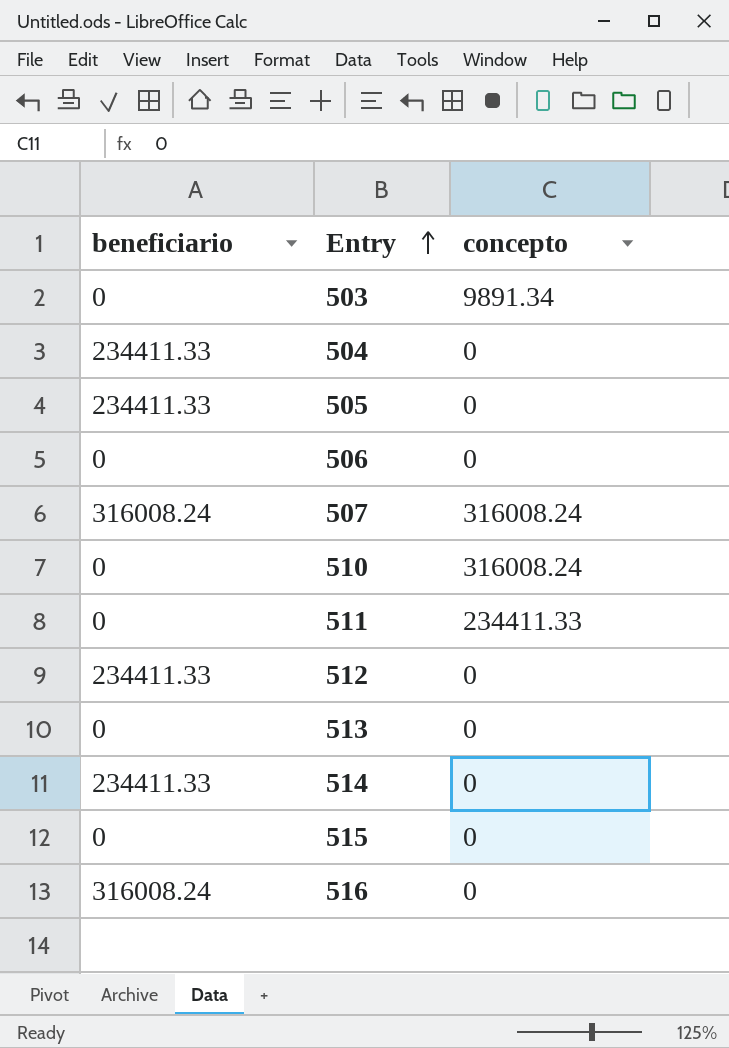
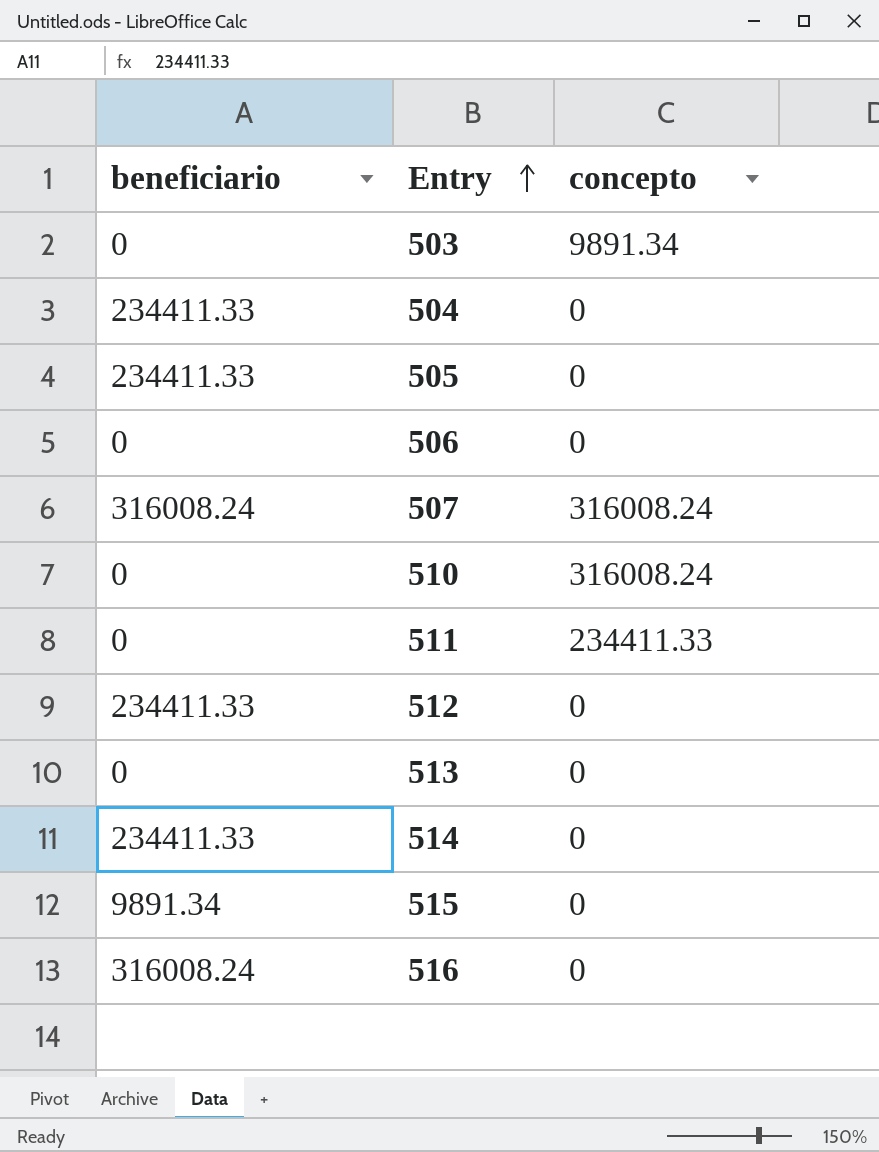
515 | beneficiario: 0 -> 9891.34

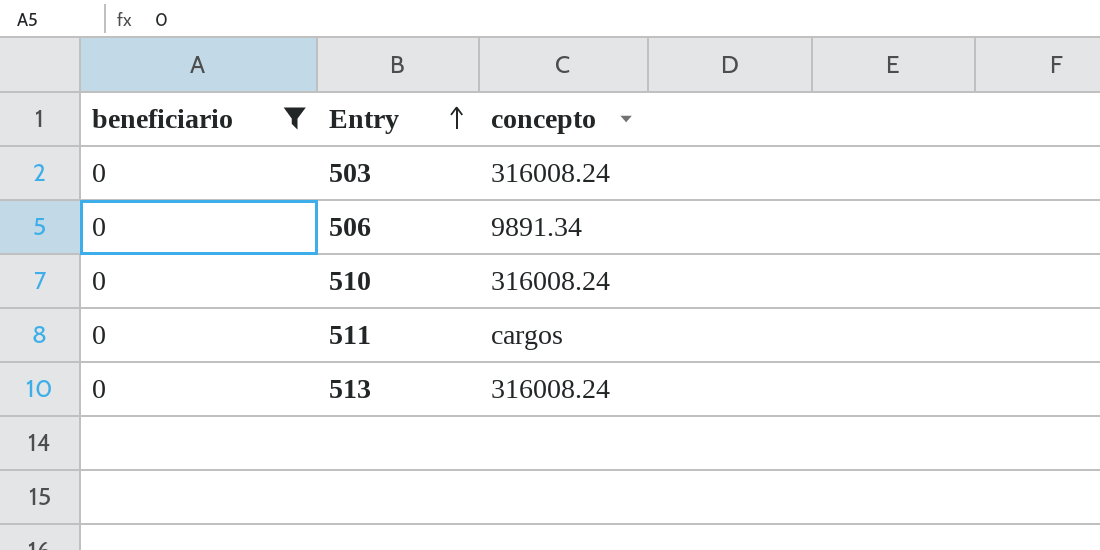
filter: none -> beneficiario = 0
503 | concepto: 9891.34 -> 316008.24
506 | concepto: 0 -> 9891.34
511 | concepto: 234411.33 -> cargos
513 | concepto: 0 -> 316008.24

